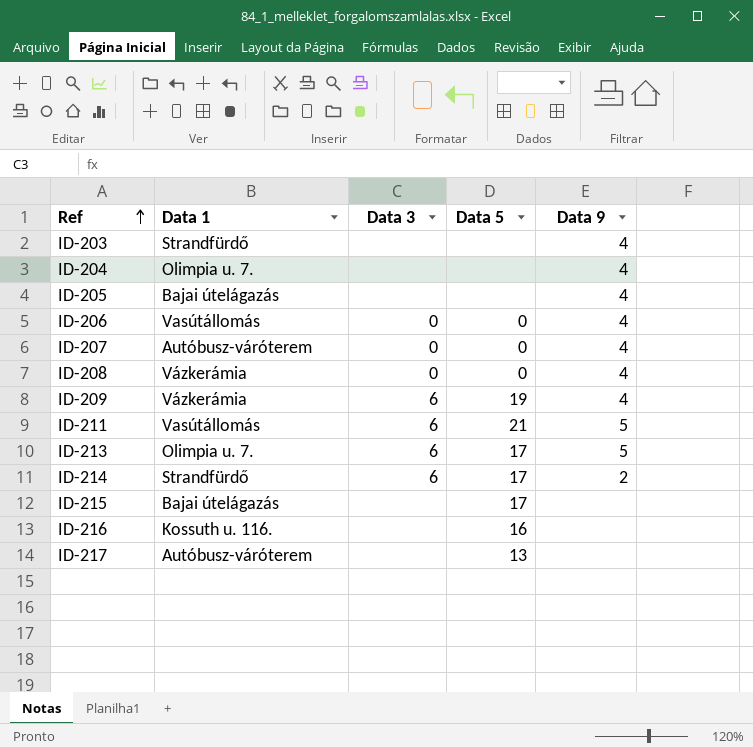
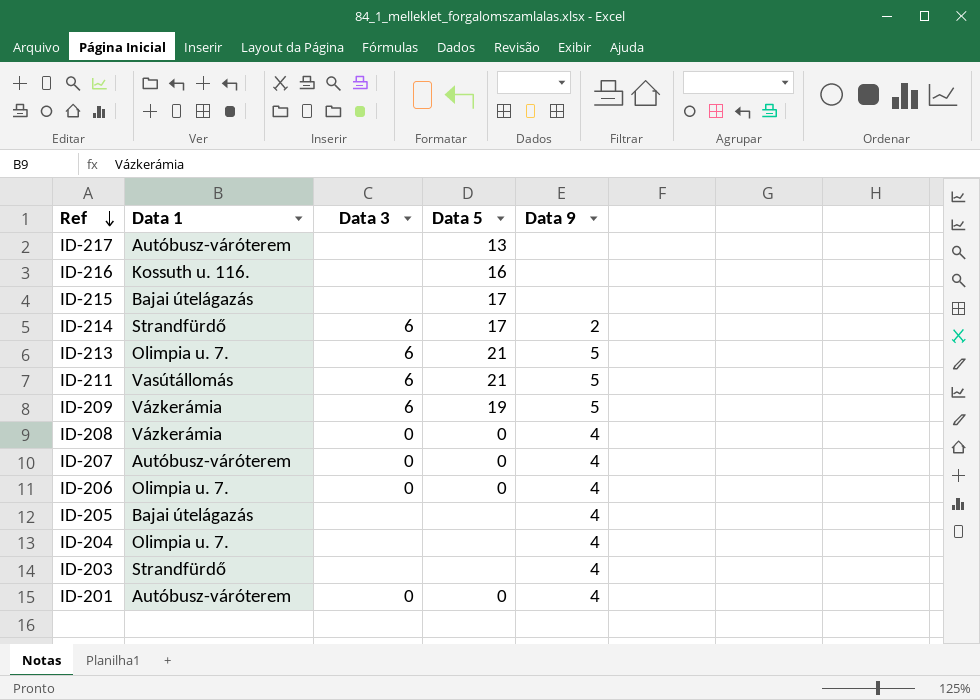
row order: Ref ascending -> Ref descending
ID-213 | Data 5: 17 -> 21
ID-209 | Data 9: 4 -> 5
ID-206 | Data 1: Vasútállomás -> Olimpia u. 7.
row ID-201: none -> Autóbusz-váróterem | 0 | 0 | 4

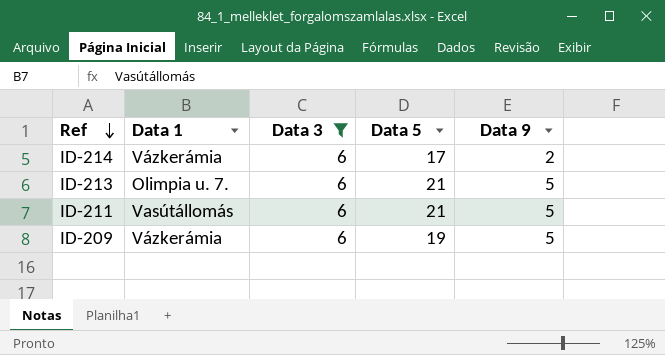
filter: none -> Data 3 = 6
ID-214 | Data 1: Strandfürdő -> Vázkerámia

